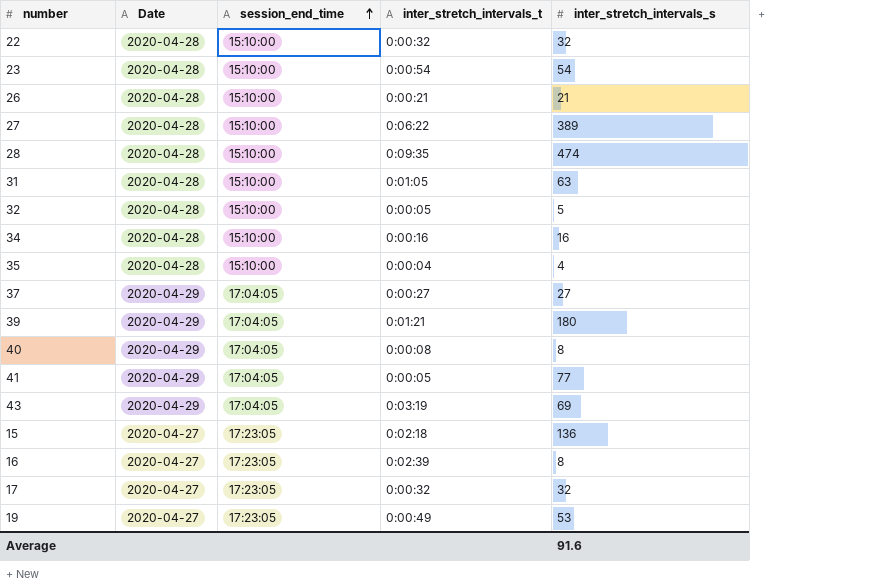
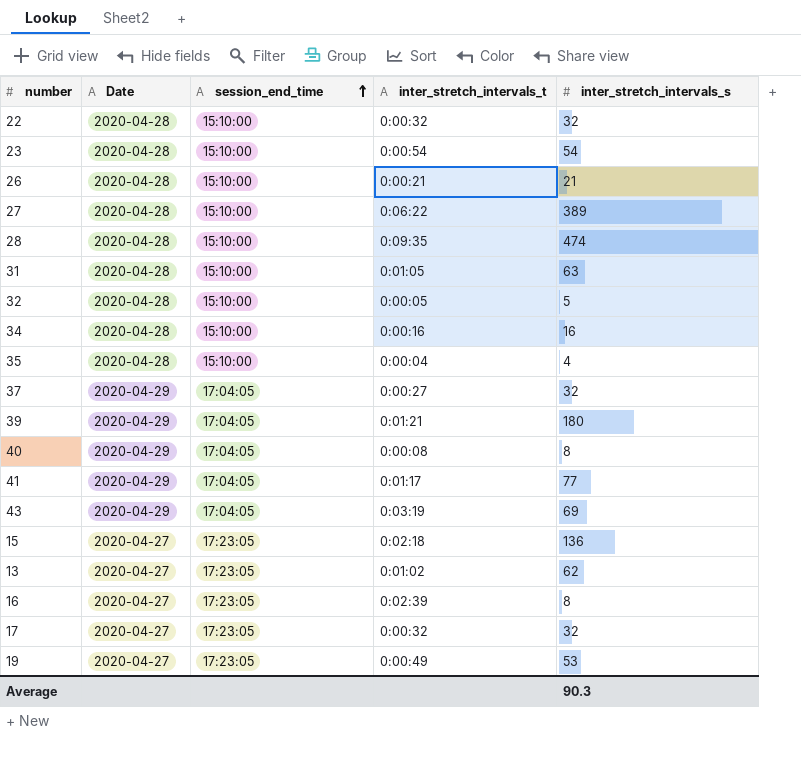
37 | inter_stretch_intervals_s: 27 -> 32
41 | inter_stretch_intervals_t: 0:00:05 -> 0:01:17
row 13: none -> 2020-04-27 | 17:23:05 | 0:01:02 | 62
Average | inter_stretch_intervals_s: 91.6 -> 90.3

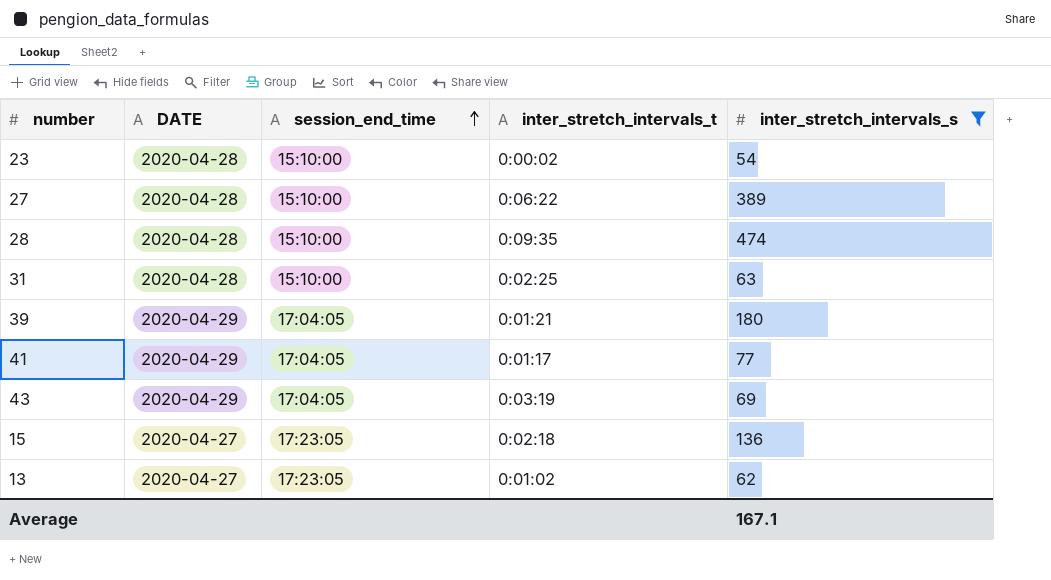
filter: none -> inter_stretch_intervals_s >= 54
column name: Date -> DATE
23 | inter_stretch_intervals_t: 0:00:54 -> 0:00:02
31 | inter_stretch_intervals_t: 0:01:05 -> 0:02:25
Average | inter_stretch_intervals_s: 90.3 -> 167.1

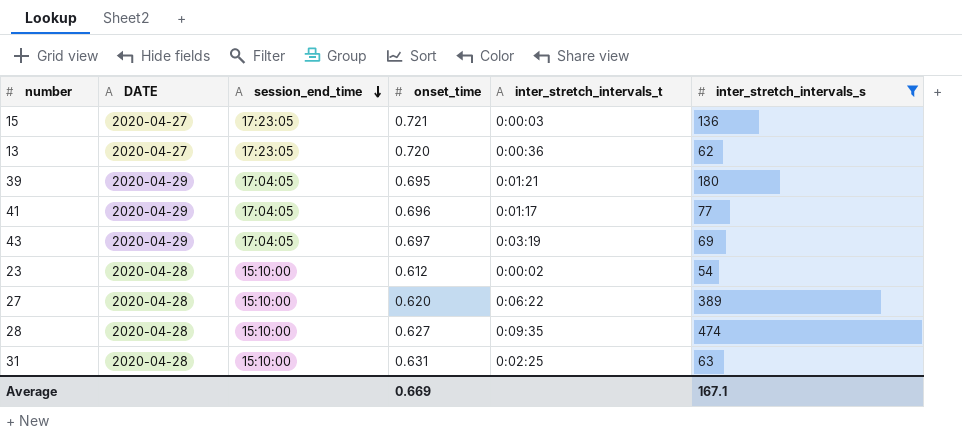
row order: session_end_time ascending -> session_end_time descending
column onset_time | position: none -> 4
15 | inter_stretch_intervals_t: 0:02:18 -> 0:00:03
13 | inter_stretch_intervals_t: 0:01:02 -> 0:00:36

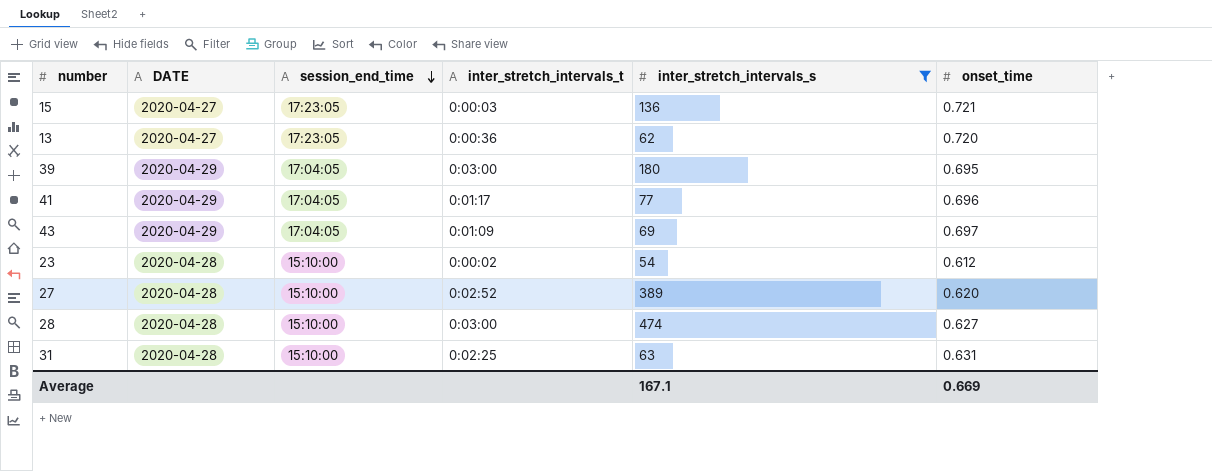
column onset_time | position: 4 -> 6
39 | inter_stretch_intervals_t: 0:01:21 -> 0:03:00
43 | inter_stretch_intervals_t: 0:03:19 -> 0:01:09
27 | inter_stretch_intervals_t: 0:06:22 -> 0:02:52
28 | inter_stretch_intervals_t: 0:09:35 -> 0:03:00

